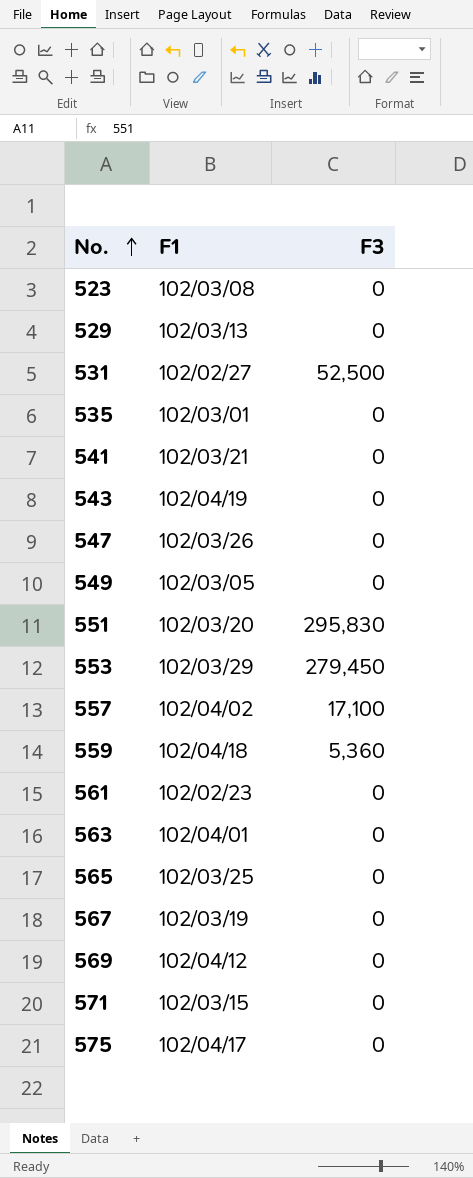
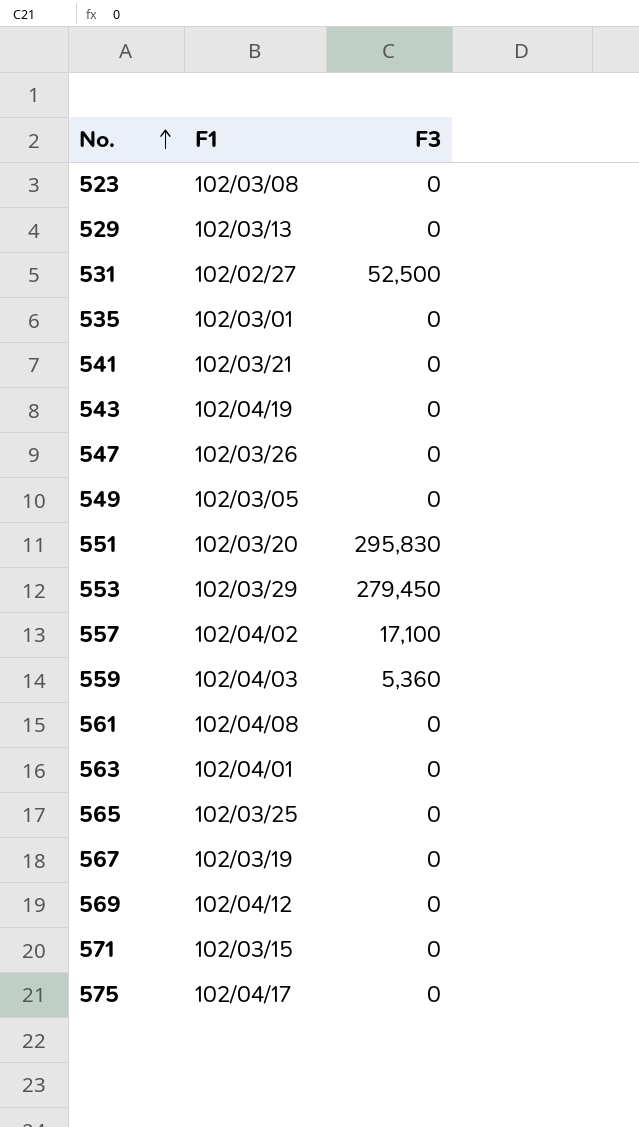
559 | F1: 102/04/18 -> 102/04/03
561 | F1: 102/02/23 -> 102/04/08

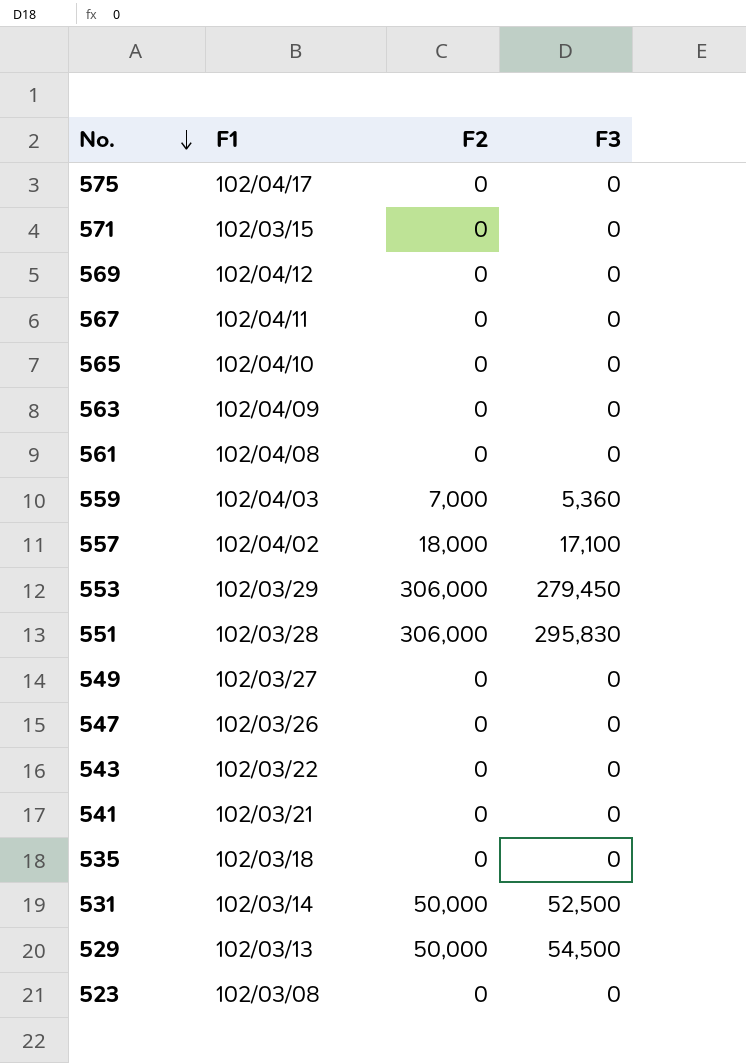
row order: No. ascending -> No. descending
column F2 | position: none -> 3
567 | F1: 102/03/19 -> 102/04/11
565 | F1: 102/03/25 -> 102/04/10
563 | F1: 102/04/01 -> 102/04/09
551 | F1: 102/03/20 -> 102/03/28
549 | F1: 102/03/05 -> 102/03/27
543 | F1: 102/04/19 -> 102/03/22
535 | F1: 102/03/01 -> 102/03/18
531 | F1: 102/02/27 -> 102/03/14
529 | F3: 0 -> 54,500

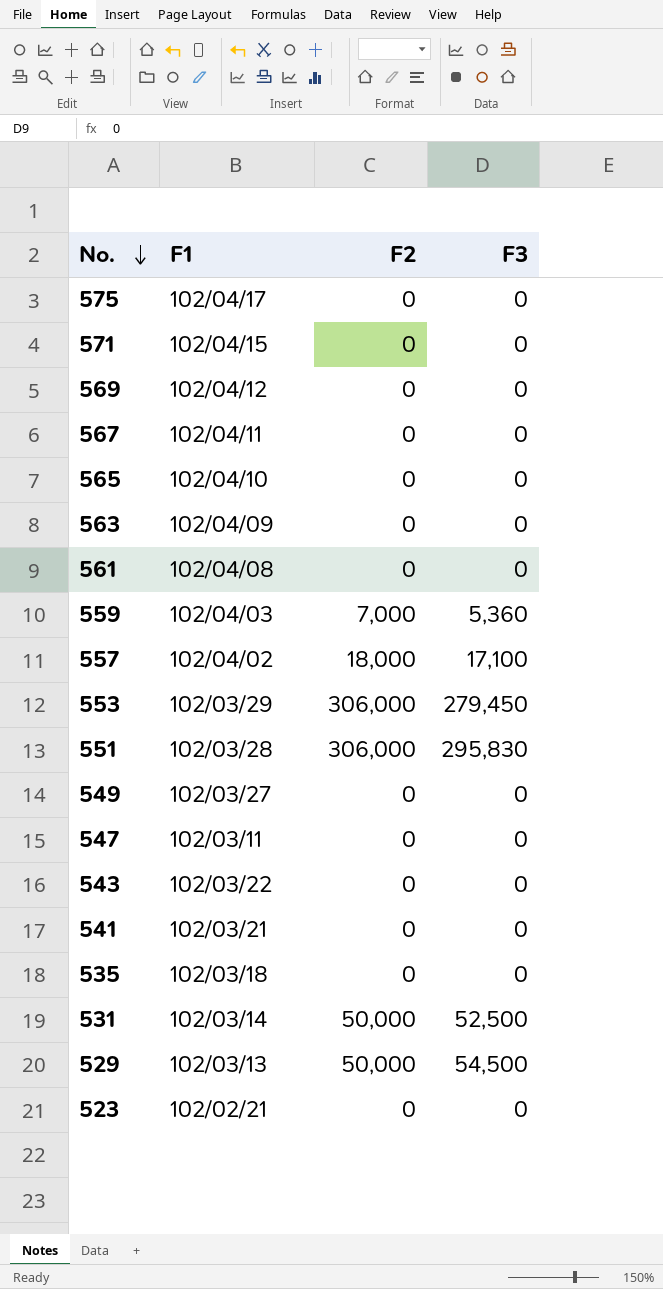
571 | F1: 102/03/15 -> 102/04/15
547 | F1: 102/03/26 -> 102/03/11
523 | F1: 102/03/08 -> 102/02/21

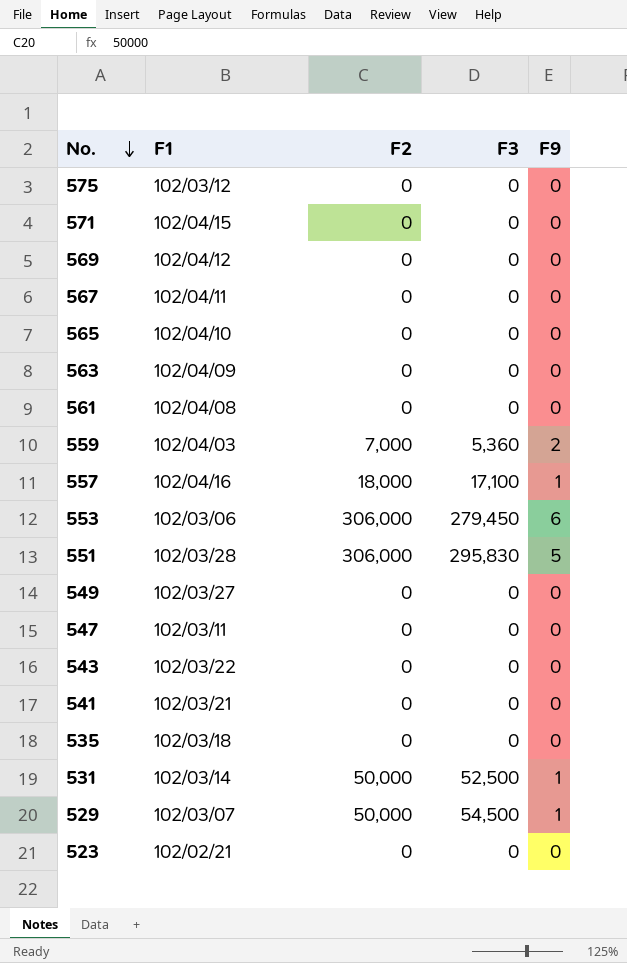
column F9 | position: none -> 5
575 | F1: 102/04/17 -> 102/03/12
557 | F1: 102/04/02 -> 102/04/16
553 | F1: 102/03/29 -> 102/03/06
529 | F1: 102/03/13 -> 102/03/07

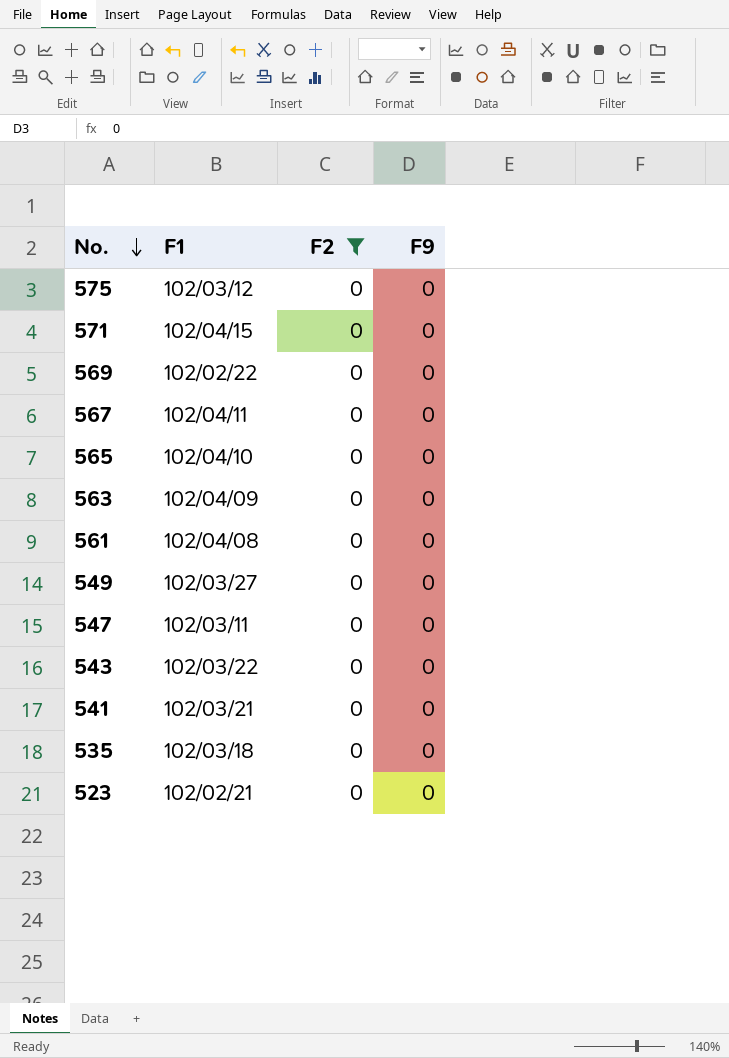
filter: none -> F2 = 0
column F3 | position: 4 -> none
569 | F1: 102/04/12 -> 102/02/22

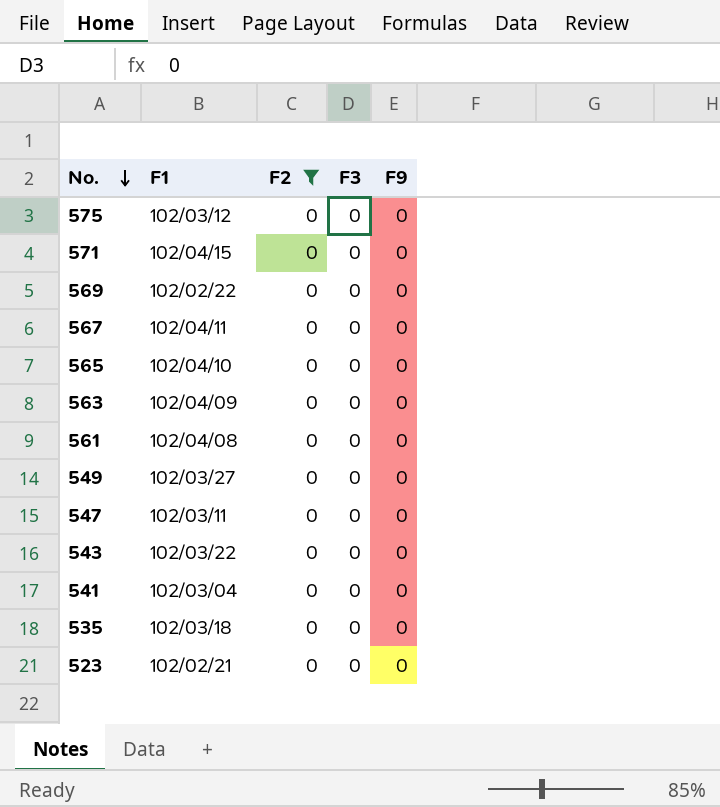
column F3 | position: none -> 4
541 | F1: 102/03/21 -> 102/03/04

